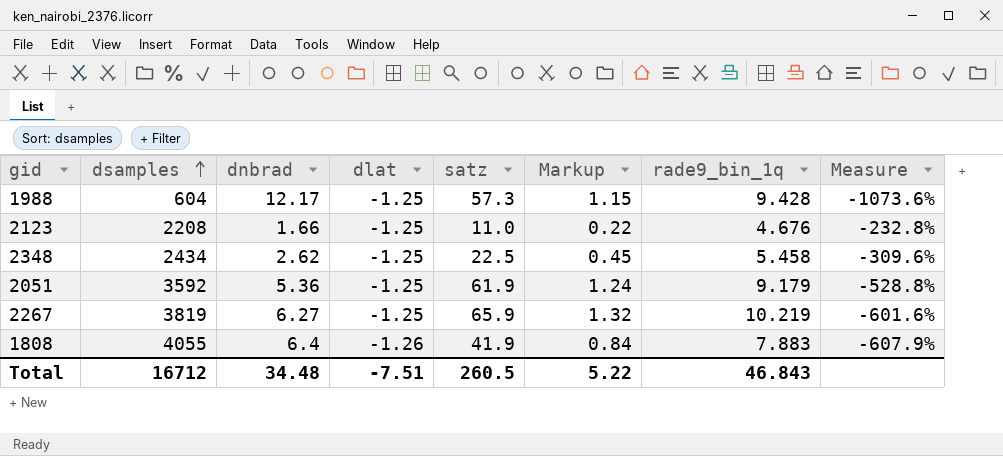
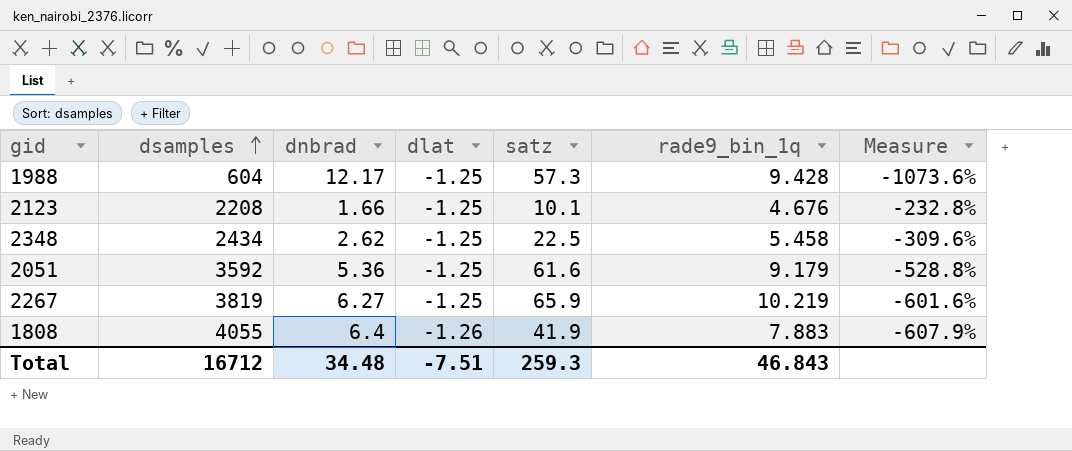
column Markup | formula: [satz] * 0.02 -> none
2123 | satz: 11.0 -> 10.1
2051 | satz: 61.9 -> 61.6
Total | satz: 260.5 -> 259.3

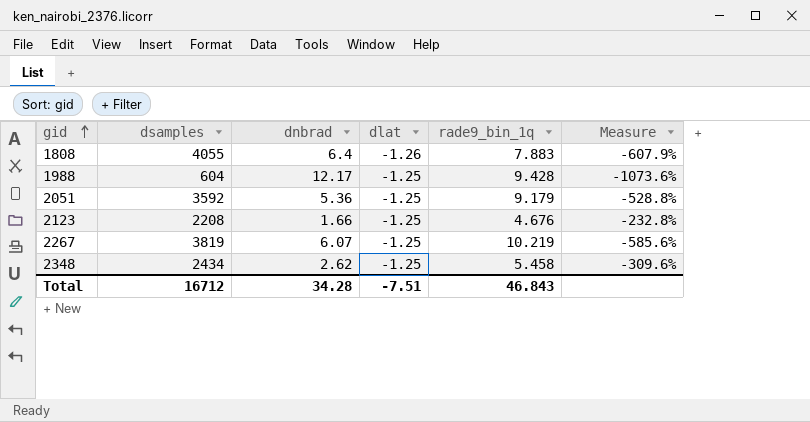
row order: dsamples ascending -> gid ascending
column satz | position: 5 -> none
2267 | dnbrad: 6.27 -> 6.07
2267 | Measure: -601.6% -> -585.6%
Total | dnbrad: 34.48 -> 34.28

